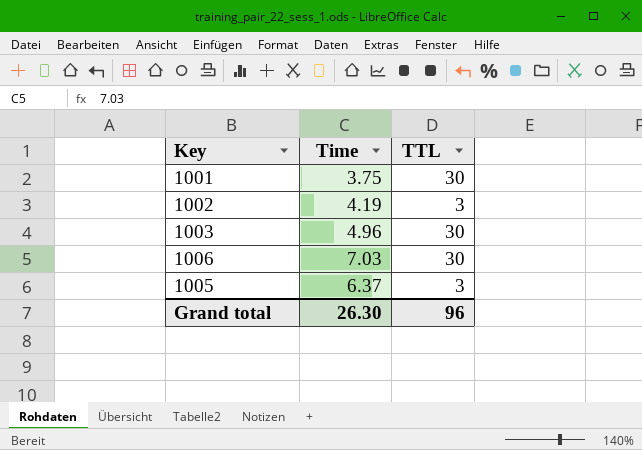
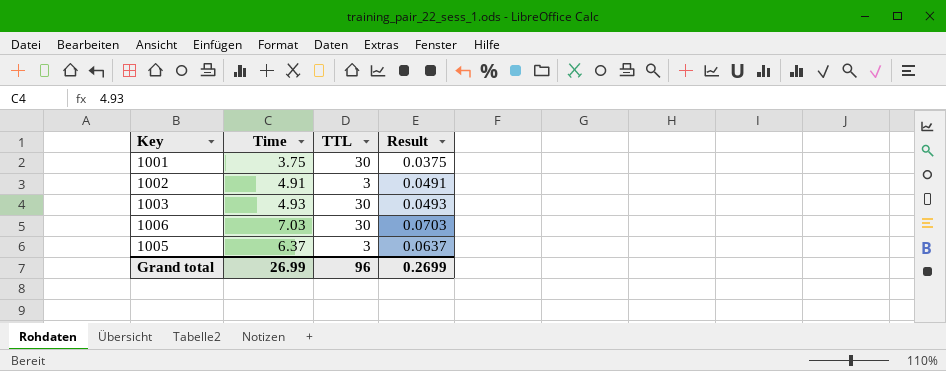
column Result | formula: none -> [Time] * 0.01
1002 | Time: 4.19 -> 4.91
1003 | Time: 4.96 -> 4.93
Grand total | Time: 26.30 -> 26.99

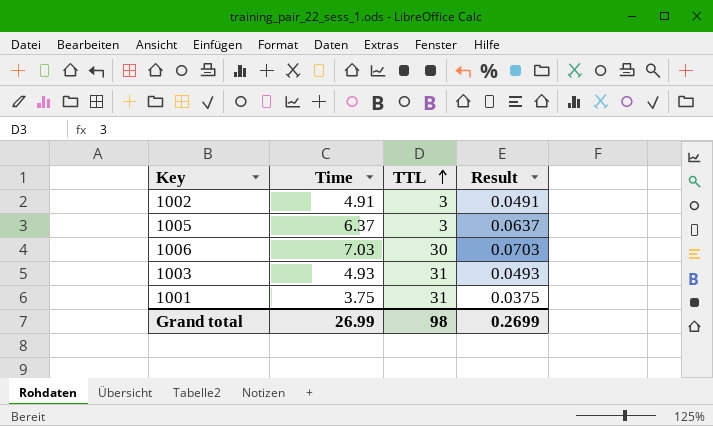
row order: none -> TTL ascending
1003 | TTL: 30 -> 31
1001 | TTL: 30 -> 31
Grand total | TTL: 96 -> 98

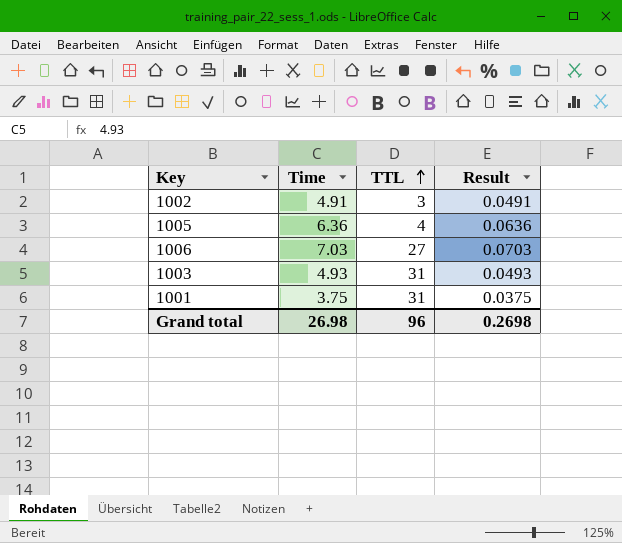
1005 | Time: 6.37 -> 6.36
1005 | TTL: 3 -> 4
1005 | Result: 0.0637 -> 0.0636
1006 | TTL: 30 -> 27
Grand total | Time: 26.99 -> 26.98
Grand total | TTL: 98 -> 96
Grand total | Result: 0.2699 -> 0.2698

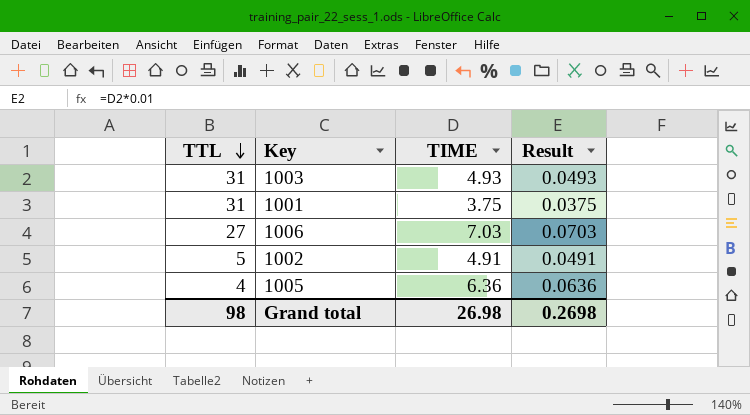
row order: TTL ascending -> TTL descending
column TTL | position: 3 -> 1
column name: Time -> TIME
1002 | TTL: 3 -> 5
Grand total | TTL: 96 -> 98

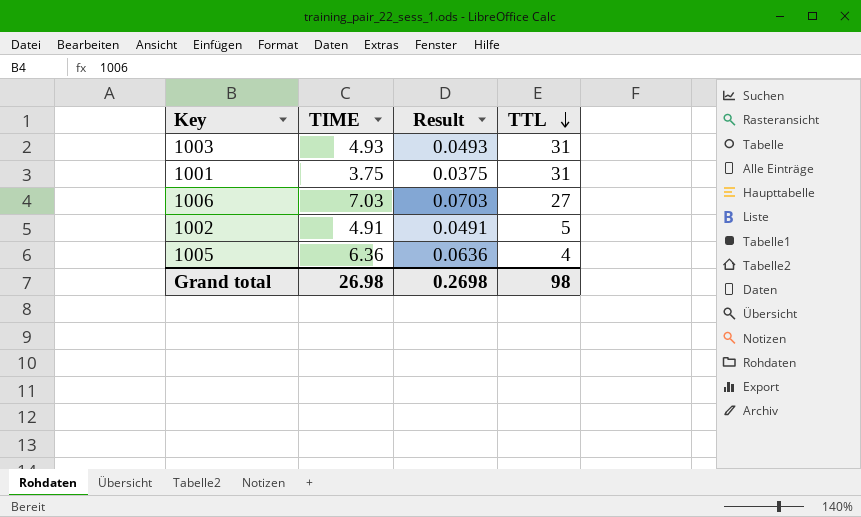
column TTL | position: 1 -> 4

